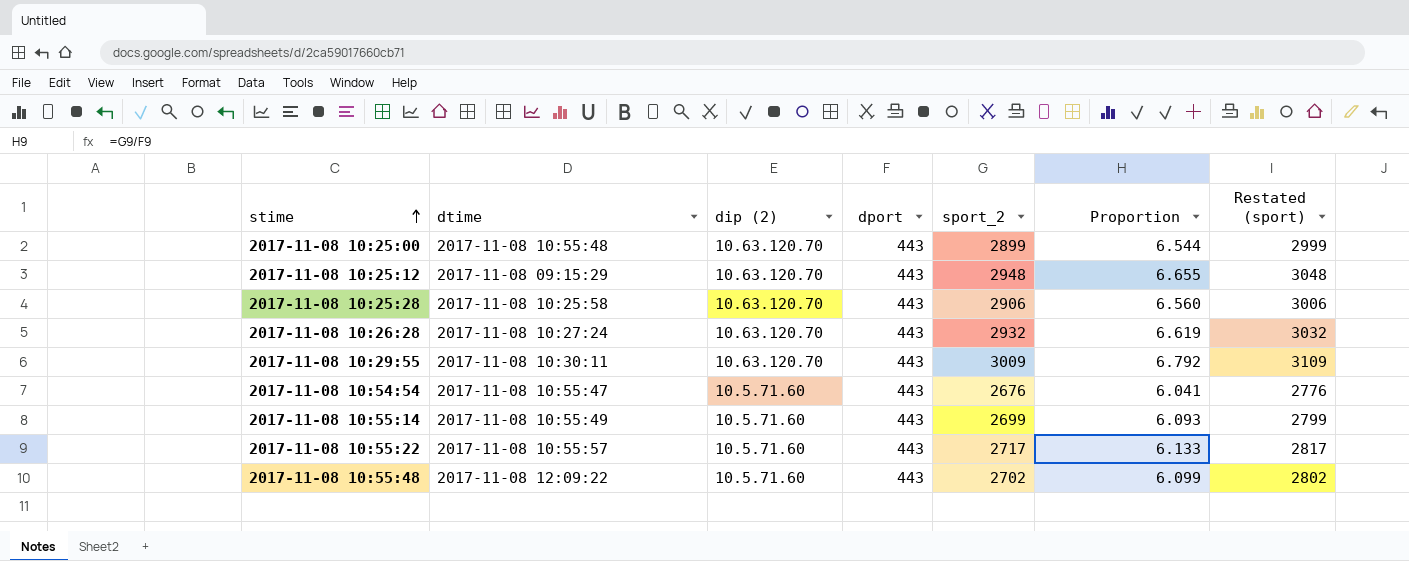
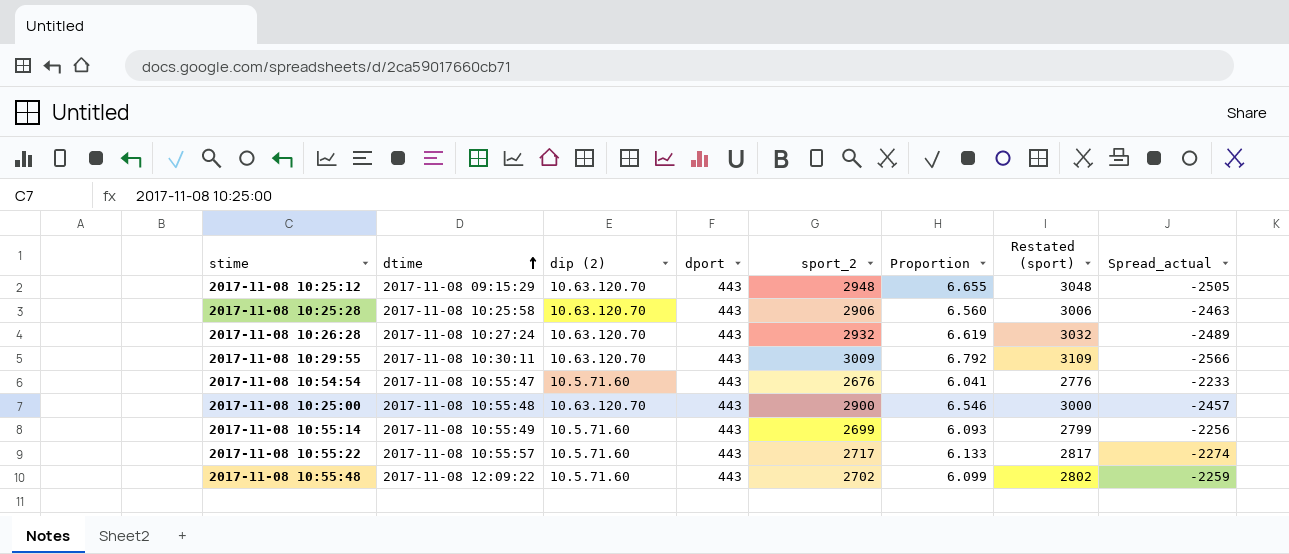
row order: stime ascending -> dtime ascending
column Spread_actual | formula: none -> [dport] - [sport_2]
2017-11-08 10:25:00 | sport_2: 2899 -> 2900
2017-11-08 10:25:00 | Proportion: 6.544 -> 6.546
2017-11-08 10:25:00 | Restated (sport): 2999 -> 3000

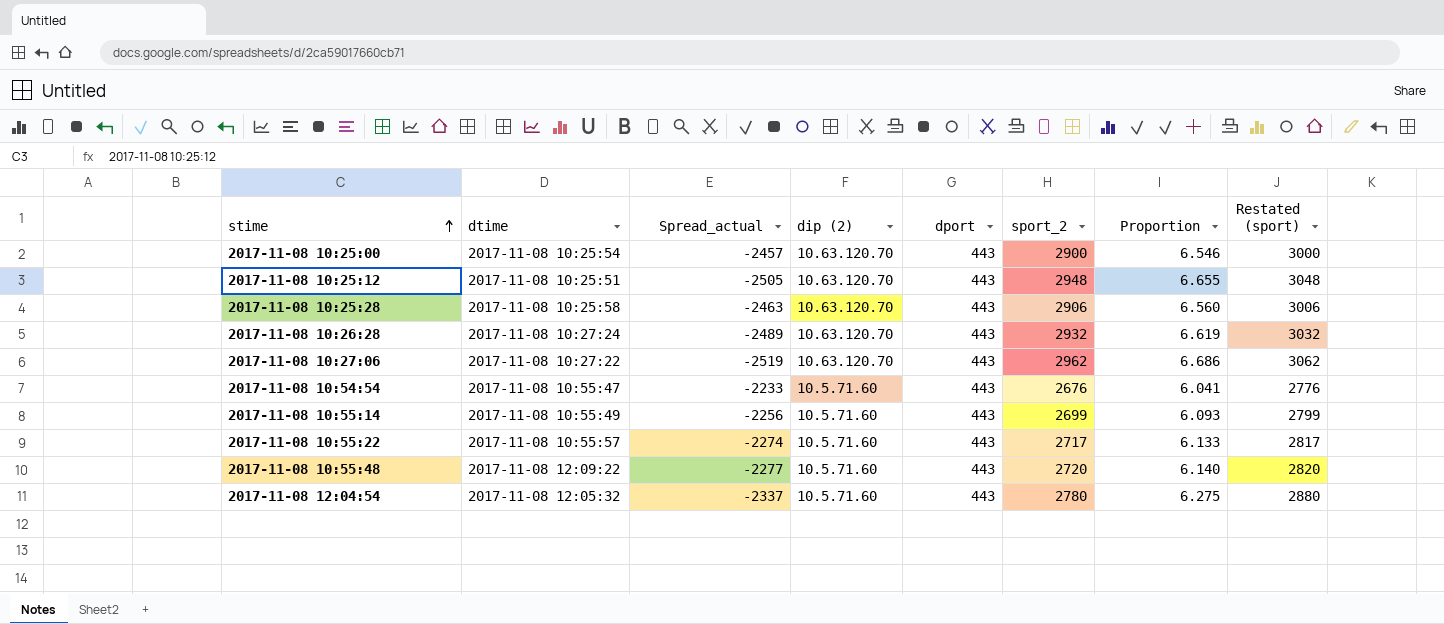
row order: dtime ascending -> stime ascending
column Spread_actual | position: 8 -> 3
row 2017-11-08 10:29:55: 2017-11-08 10:30:11 | 10.63.120.70 | 443 | 3009 | 6.792 | 3109 | -2566 -> none
2017-11-08 10:25:00 | dtime: 2017-11-08 10:55:48 -> 2017-11-08 10:25:54
2017-11-08 10:25:12 | dtime: 2017-11-08 09:15:29 -> 2017-11-08 10:25:51
row 2017-11-08 10:27:06: none -> 2017-11-08 10:27:22 | -2519 | 10.63.120.70 | 443 | 2962 | 6.686 | 3062
2017-11-08 10:55:48 | Spread_actual: -2259 -> -2277
2017-11-08 10:55:48 | sport_2: 2702 -> 2720
2017-11-08 10:55:48 | Proportion: 6.099 -> 6.140
2017-11-08 10:55:48 | Restated (sport): 2802 -> 2820
row 2017-11-08 12:04:54: none -> 2017-11-08 12:05:32 | -2337 | 10.5.71.60 | 443 | 2780 | 6.275 | 2880

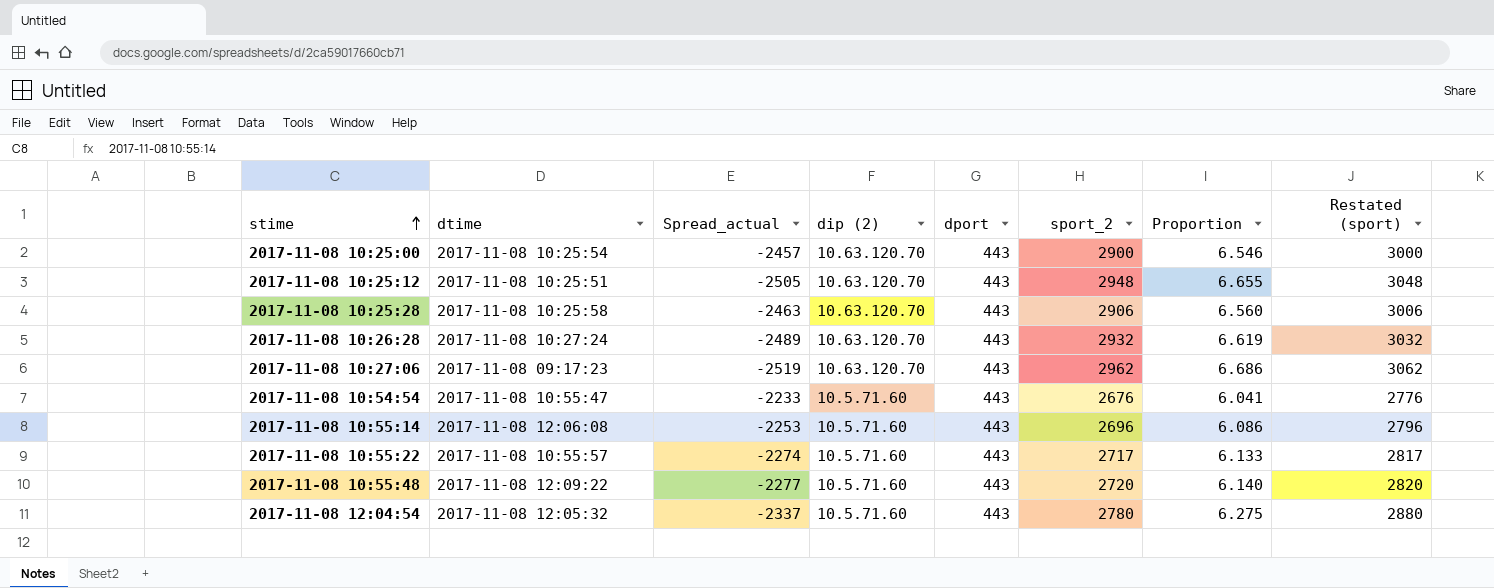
2017-11-08 10:27:06 | dtime: 2017-11-08 10:27:22 -> 2017-11-08 09:17:23
2017-11-08 10:55:14 | dtime: 2017-11-08 10:55:49 -> 2017-11-08 12:06:08
2017-11-08 10:55:14 | Spread_actual: -2256 -> -2253
2017-11-08 10:55:14 | sport_2: 2699 -> 2696
2017-11-08 10:55:14 | Proportion: 6.093 -> 6.086
2017-11-08 10:55:14 | Restated (sport): 2799 -> 2796

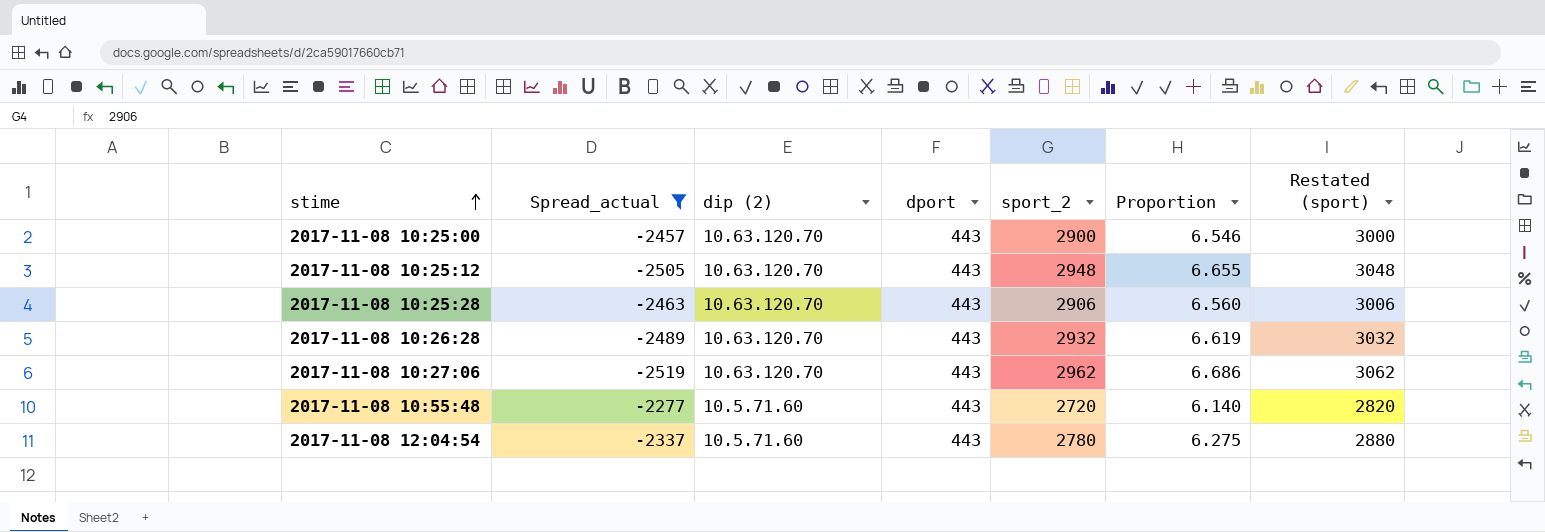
filter: none -> Spread_actual <= -2277
column dtime | position: 2 -> none

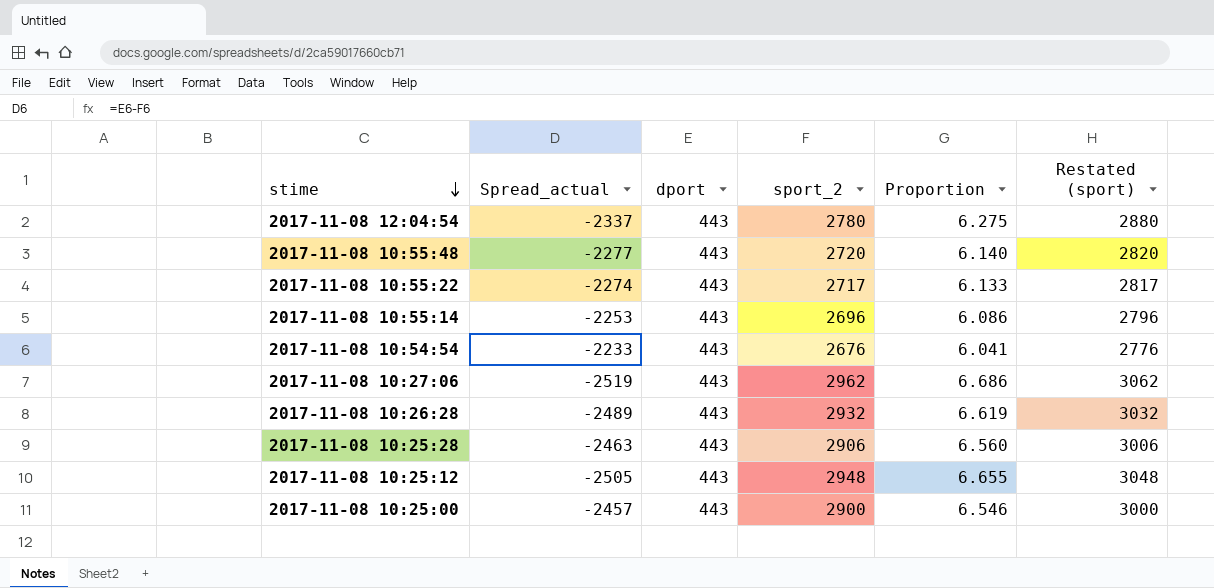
filter: Spread_actual <= -2277 -> none
row order: stime ascending -> stime descending
column dip (2) | position: 3 -> none

